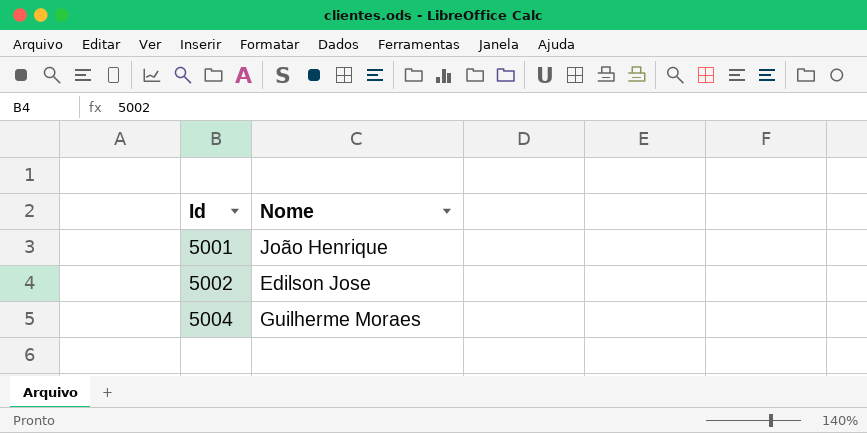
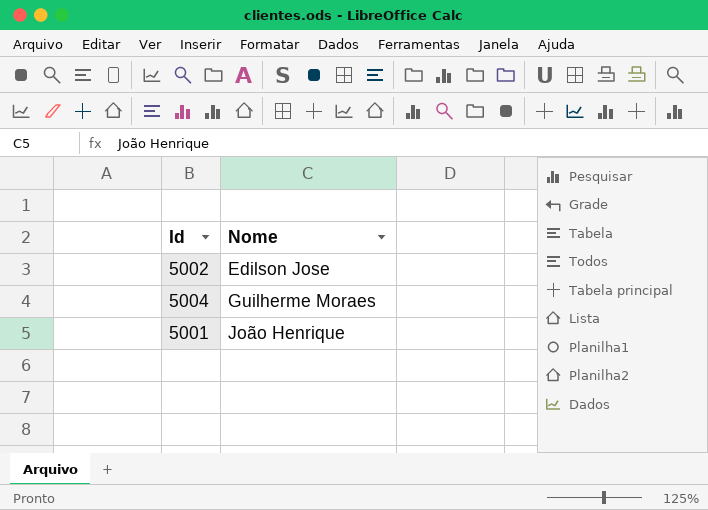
row order: Id ascending -> Nome ascending

